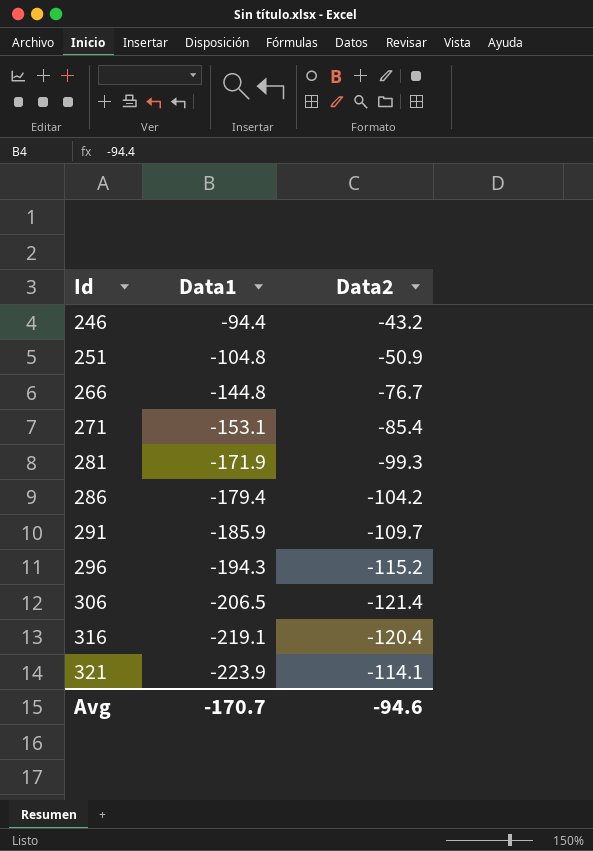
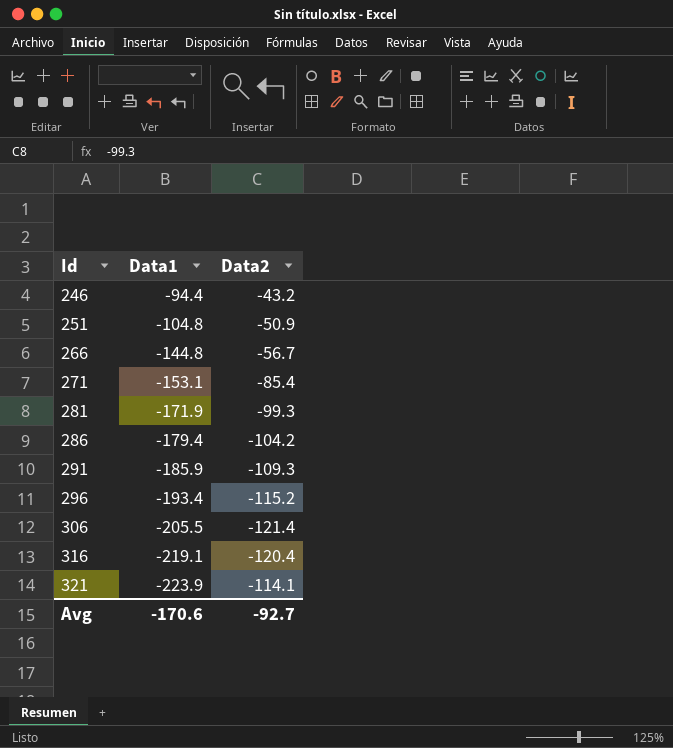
266 | Data2: -76.7 -> -56.7
291 | Data2: -109.7 -> -109.3
296 | Data1: -194.3 -> -193.4
306 | Data1: -206.5 -> -205.5
Avg | Data1: -170.7 -> -170.6
Avg | Data2: -94.6 -> -92.7

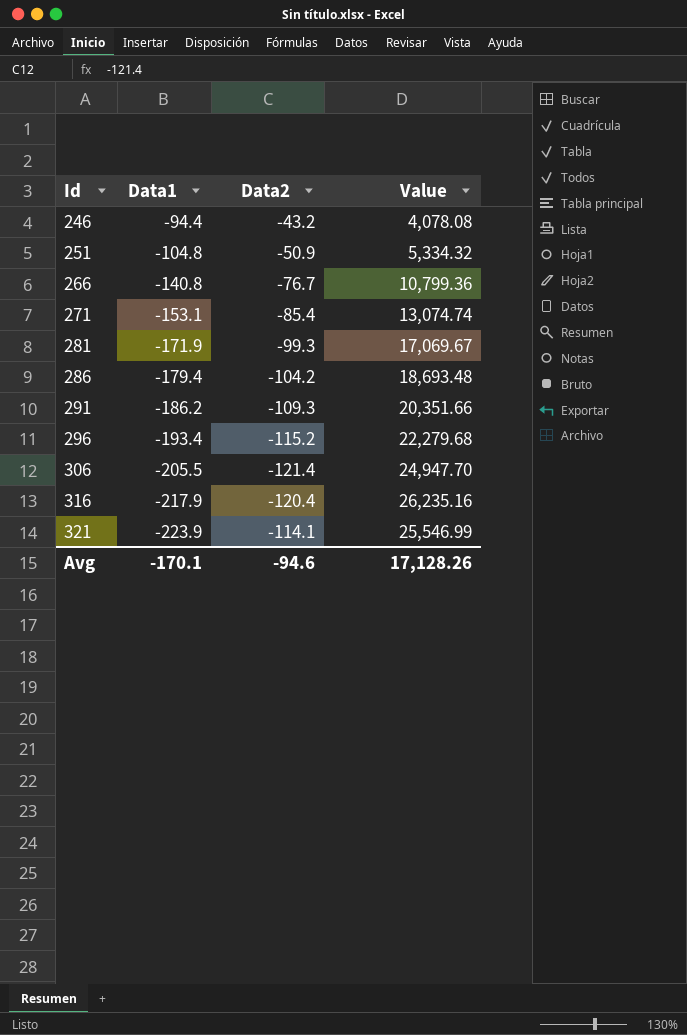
column Value | formula: none -> [Data1] * [Data2]
266 | Data1: -144.8 -> -140.8
266 | Data2: -56.7 -> -76.7
291 | Data1: -185.9 -> -186.2
316 | Data1: -219.1 -> -217.9
Avg | Data1: -170.6 -> -170.1
Avg | Data2: -92.7 -> -94.6

